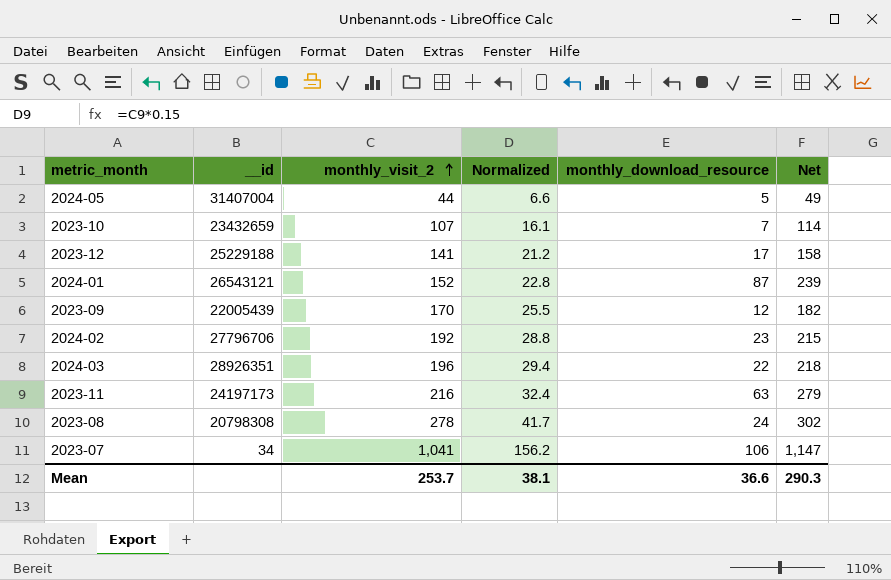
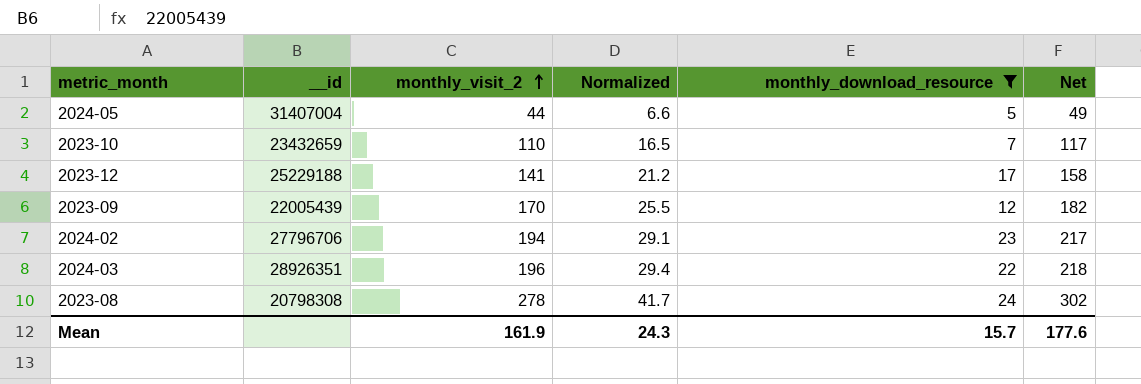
filter: none -> monthly_download_resource <= 24
2023-10 | monthly_visit_2: 107 -> 110
2023-10 | Normalized: 16.1 -> 16.5
2023-10 | Net: 114 -> 117
2024-02 | monthly_visit_2: 192 -> 194
2024-02 | Normalized: 28.8 -> 29.1
2024-02 | Net: 215 -> 217
Mean | monthly_visit_2: 253.7 -> 161.9
Mean | Normalized: 38.1 -> 24.3
Mean | monthly_download_resource: 36.6 -> 15.7
Mean | Net: 290.3 -> 177.6

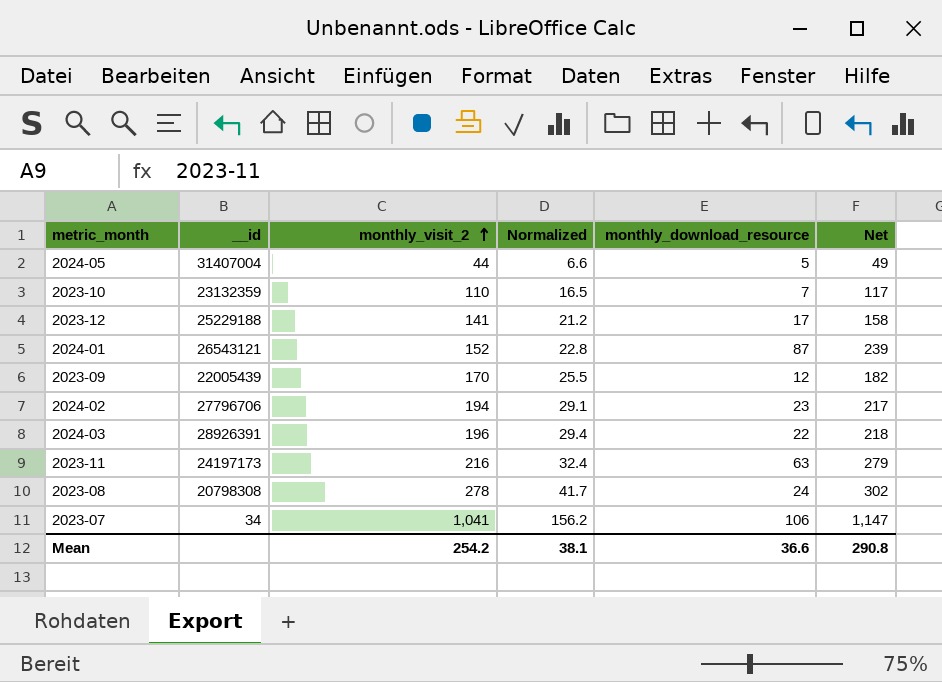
filter: monthly_download_resource <= 24 -> none
2023-10 | __id: 23432659 -> 23132359
2024-03 | __id: 28926351 -> 28926391
Mean | monthly_visit_2: 161.9 -> 254.2
Mean | Normalized: 24.3 -> 38.1
Mean | monthly_download_resource: 15.7 -> 36.6
Mean | Net: 177.6 -> 290.8

